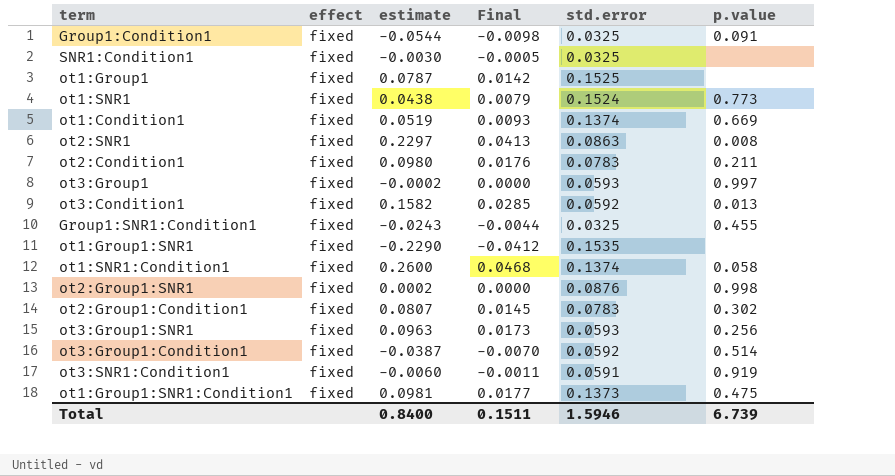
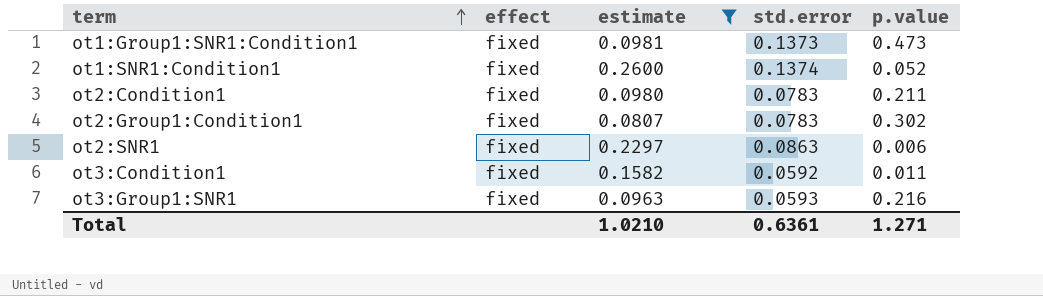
filter: none -> estimate >= 0.0807
row order: none -> term ascending
column Final | formula: [estimate] * 0.18 -> none
ot1:Group1:SNR1:Condition1 | p.value: 0.475 -> 0.473
ot1:SNR1:Condition1 | p.value: 0.058 -> 0.052
ot2:SNR1 | p.value: 0.008 -> 0.006
ot3:Condition1 | p.value: 0.013 -> 0.011
ot3:Group1:SNR1 | p.value: 0.256 -> 0.216
Total | estimate: 0.8400 -> 1.0210
Total | std.error: 1.5946 -> 0.6361
Total | p.value: 6.739 -> 1.271

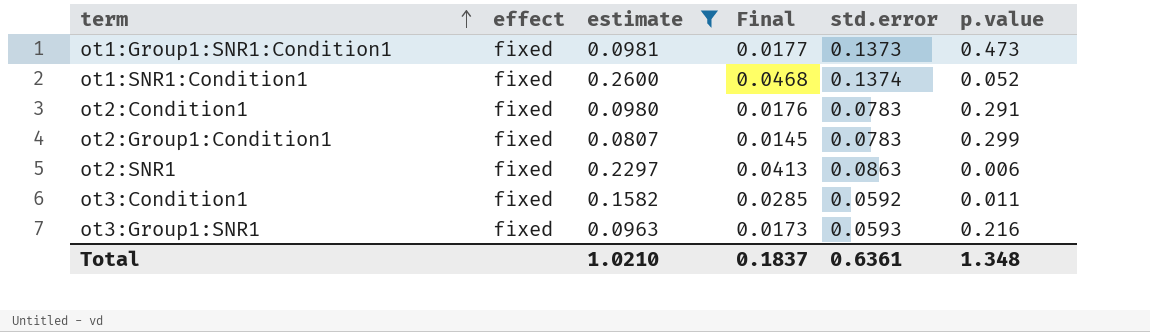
column Final | formula: none -> [estimate] * 0.18
ot2:Condition1 | p.value: 0.211 -> 0.291
ot2:Group1:Condition1 | p.value: 0.302 -> 0.299
Total | p.value: 1.271 -> 1.348

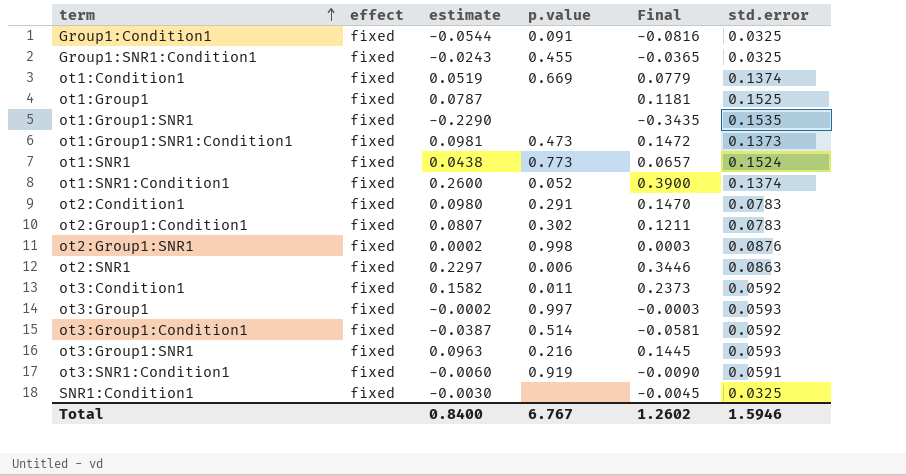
filter: estimate >= 0.0807 -> none
column p.value | position: 6 -> 4
column Final | formula: [estimate] * 0.18 -> [estimate] * 1.5
ot2:Group1:Condition1 | p.value: 0.299 -> 0.302
Total | estimate: 1.0210 -> 0.8400
Total | p.value: 1.348 -> 6.767
Total | Final: 0.1837 -> 1.2602
Total | std.error: 0.6361 -> 1.5946

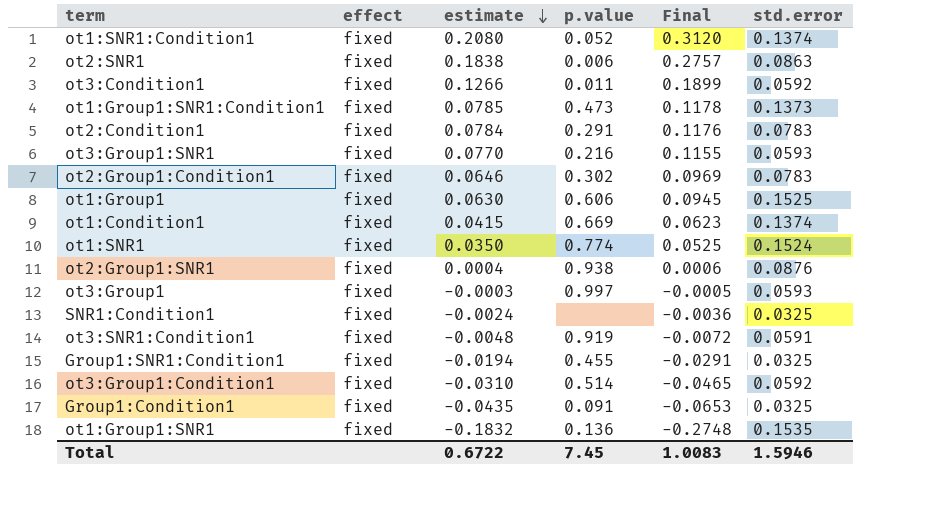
row order: term ascending -> estimate descending
ot1:SNR1:Condition1 | estimate: 0.2600 -> 0.2080
ot1:SNR1:Condition1 | Final: 0.3900 -> 0.3120
ot2:SNR1 | estimate: 0.2297 -> 0.1838
ot2:SNR1 | Final: 0.3446 -> 0.2757
ot3:Condition1 | estimate: 0.1582 -> 0.1266
ot3:Condition1 | Final: 0.2373 -> 0.1899
ot1:Group1:SNR1:Condition1 | estimate: 0.0981 -> 0.0785
ot1:Group1:SNR1:Condition1 | Final: 0.1472 -> 0.1178
ot2:Condition1 | estimate: 0.0980 -> 0.0784
ot2:Condition1 | Final: 0.1470 -> 0.1176
ot3:Group1:SNR1 | estimate: 0.0963 -> 0.0770
ot3:Group1:SNR1 | Final: 0.1445 -> 0.1155
ot2:Group1:Condition1 | estimate: 0.0807 -> 0.0646
ot2:Group1:Condition1 | Final: 0.1211 -> 0.0969
ot1:Group1 | estimate: 0.0787 -> 0.0630
ot1:Group1 | p.value: none -> 0.606
ot1:Group1 | Final: 0.1181 -> 0.0945
ot1:Condition1 | estimate: 0.0519 -> 0.0415
ot1:Condition1 | Final: 0.0779 -> 0.0623
ot1:SNR1 | estimate: 0.0438 -> 0.0350
ot1:SNR1 | p.value: 0.773 -> 0.774
ot1:SNR1 | Final: 0.0657 -> 0.0525
ot2:Group1:SNR1 | estimate: 0.0002 -> 0.0004
ot2:Group1:SNR1 | p.value: 0.998 -> 0.938
ot2:Group1:SNR1 | Final: 0.0003 -> 0.0006
ot3:Group1 | estimate: -0.0002 -> -0.0003
ot3:Group1 | Final: -0.0003 -> -0.0005
SNR1:Condition1 | estimate: -0.0030 -> -0.0024
SNR1:Condition1 | Final: -0.0045 -> -0.0036
ot3:SNR1:Condition1 | estimate: -0.0060 -> -0.0048
ot3:SNR1:Condition1 | Final: -0.0090 -> -0.0072
Group1:SNR1:Condition1 | estimate: -0.0243 -> -0.0194
Group1:SNR1:Condition1 | Final: -0.0365 -> -0.0291
ot3:Group1:Condition1 | estimate: -0.0387 -> -0.0310
ot3:Group1:Condition1 | Final: -0.0581 -> -0.0465
Group1:Condition1 | estimate: -0.0544 -> -0.0435
Group1:Condition1 | Final: -0.0816 -> -0.0653
ot1:Group1:SNR1 | estimate: -0.2290 -> -0.1832
ot1:Group1:SNR1 | p.value: none -> 0.136
ot1:Group1:SNR1 | Final: -0.3435 -> -0.2748
Total | estimate: 0.8400 -> 0.6722
Total | p.value: 6.767 -> 7.45
Total | Final: 1.2602 -> 1.0083

